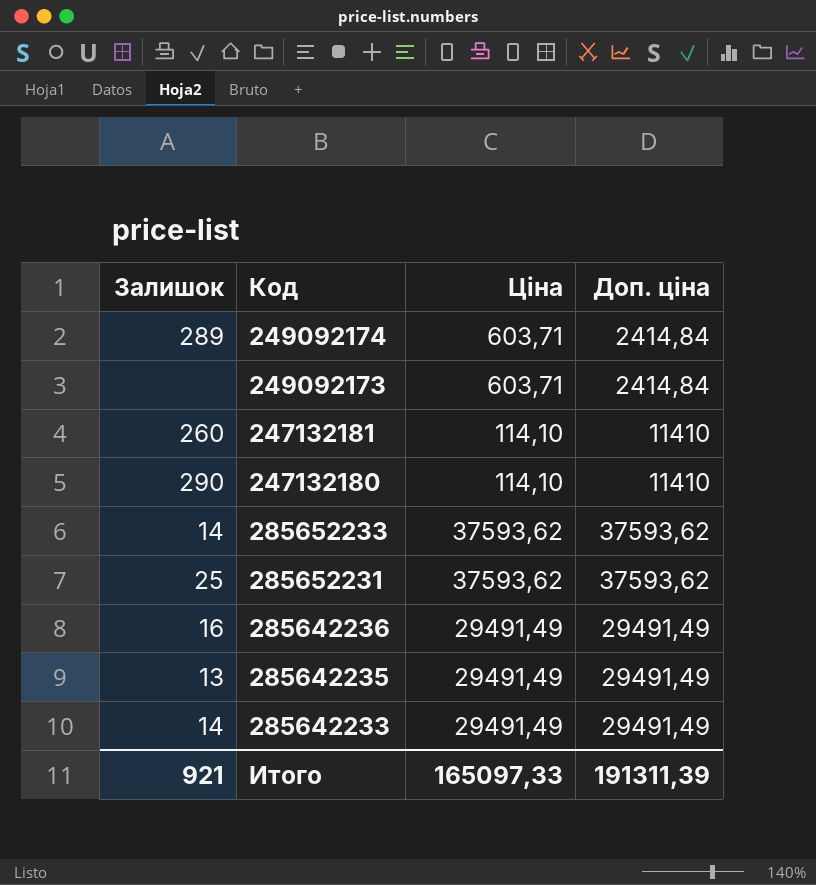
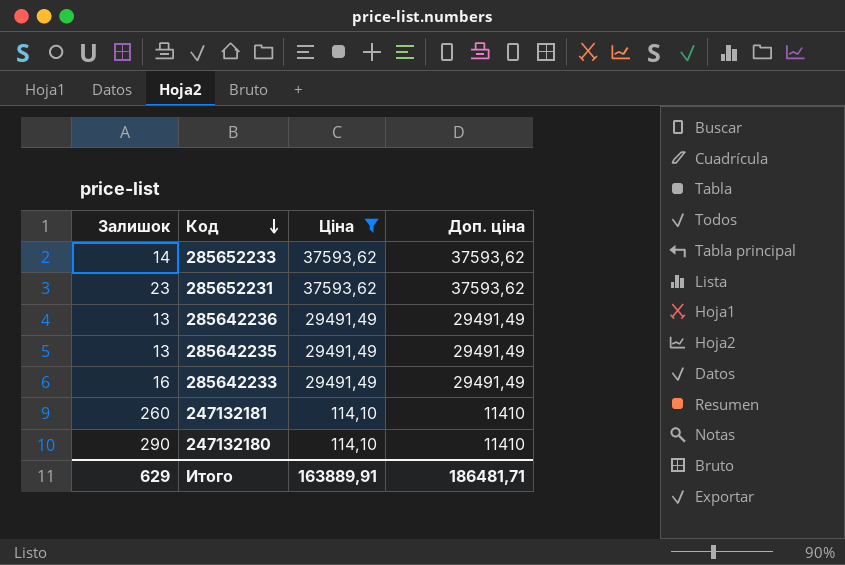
filter: none -> Ціна != 603,71
row order: none -> Код descending
285652231 | Залишок: 25 -> 23
285642236 | Залишок: 16 -> 13
285642233 | Залишок: 14 -> 16
Итого | Залишок: 921 -> 629
Итого | Ціна: 165097,33 -> 163889,91
Итого | Доп. ціна: 191311,39 -> 186481,71

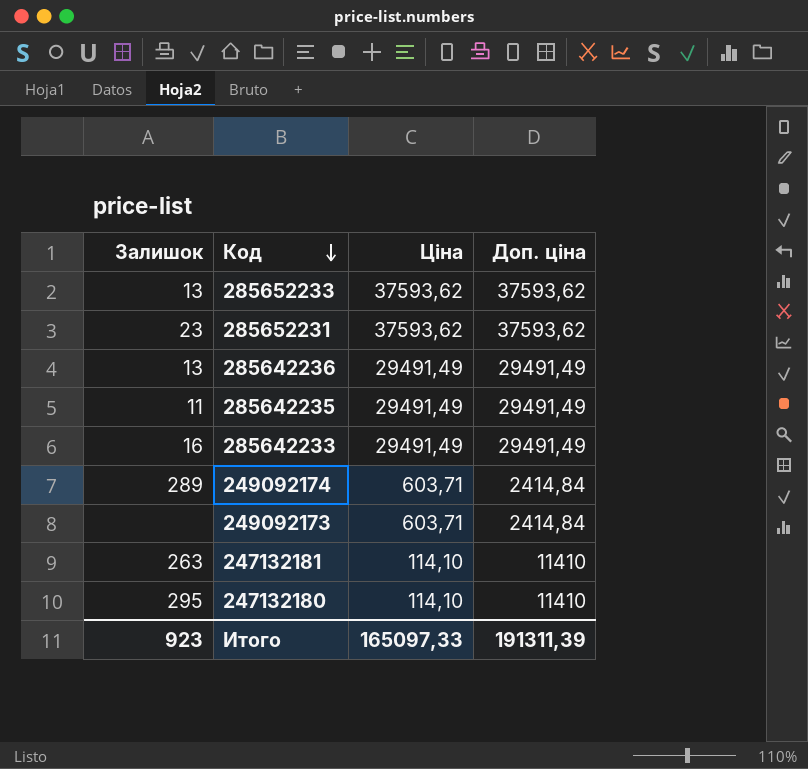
filter: Ціна != 603,71 -> none
285652233 | Залишок: 14 -> 13
285642235 | Залишок: 13 -> 11
247132181 | Залишок: 260 -> 263
247132180 | Залишок: 290 -> 295
Итого | Залишок: 629 -> 923
Итого | Ціна: 163889,91 -> 165097,33
Итого | Доп. ціна: 186481,71 -> 191311,39

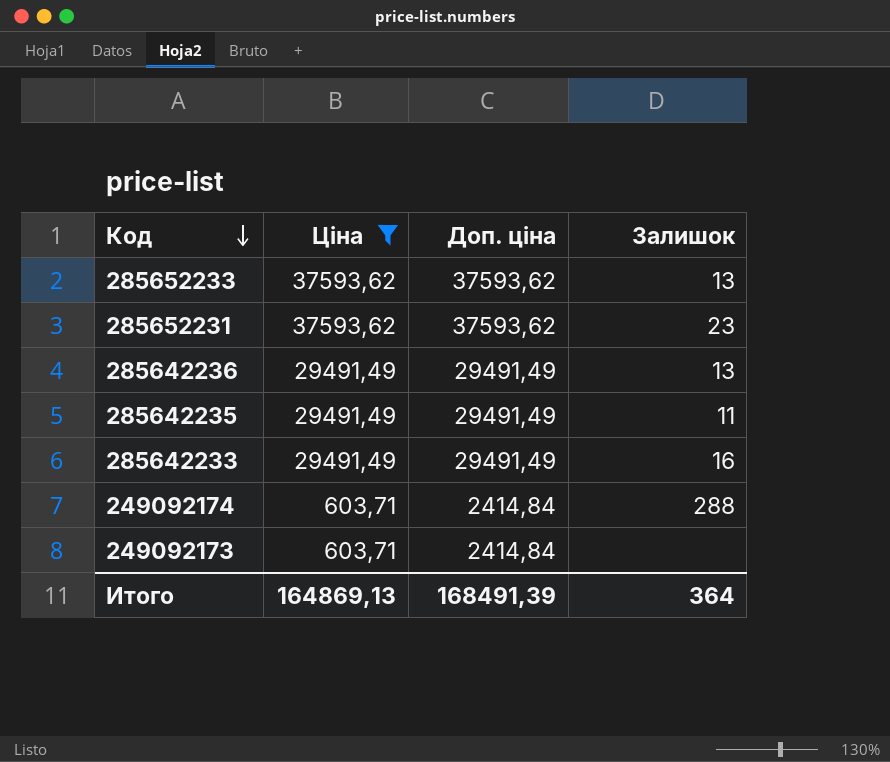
filter: none -> Ціна != 114,10
column Залишок | position: 1 -> 4
249092174 | Залишок: 289 -> 288
Итого | Ціна: 165097,33 -> 164869,13
Итого | Доп. ціна: 191311,39 -> 168491,39
Итого | Залишок: 923 -> 364

